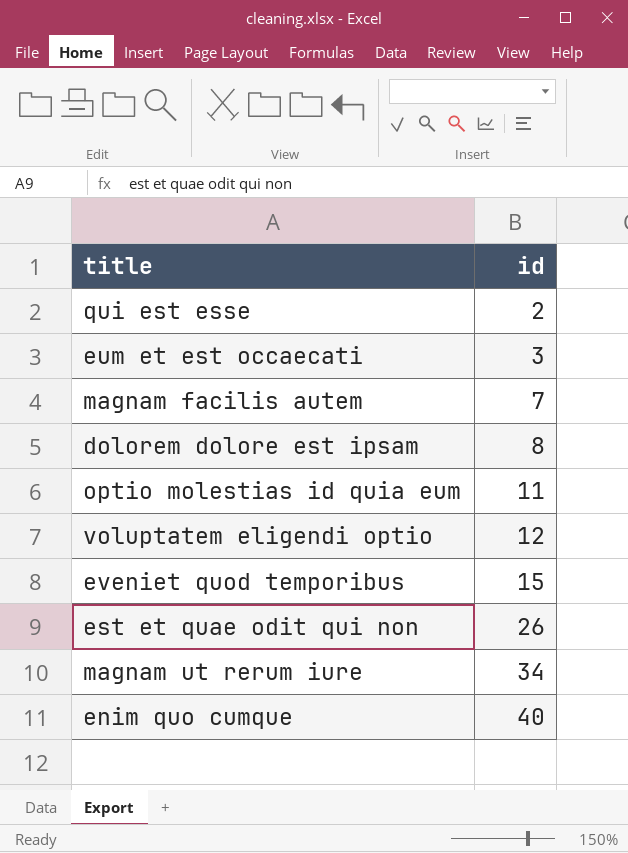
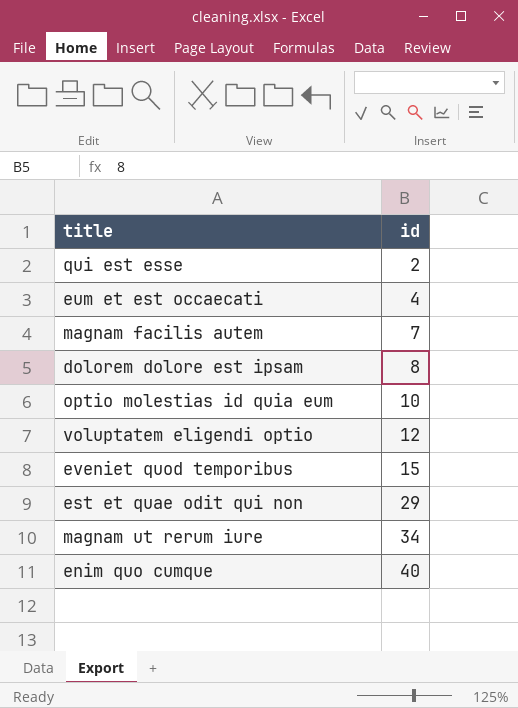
eum et est occaecati | id: 3 -> 4
optio molestias id quia eum | id: 11 -> 10
est et quae odit qui non | id: 26 -> 29

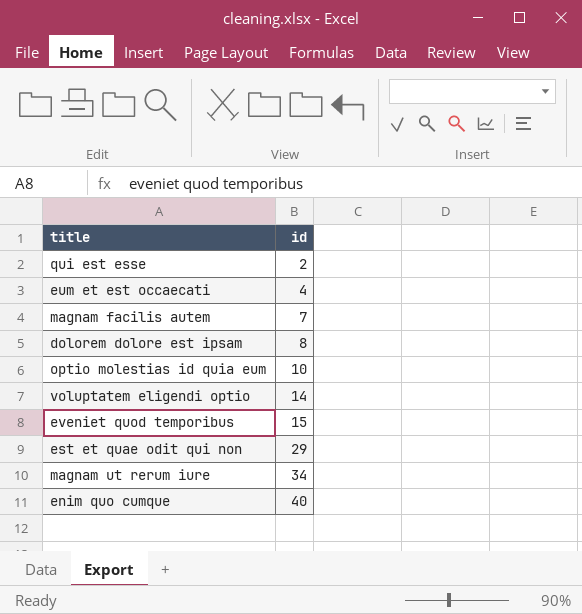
voluptatem eligendi optio | id: 12 -> 14

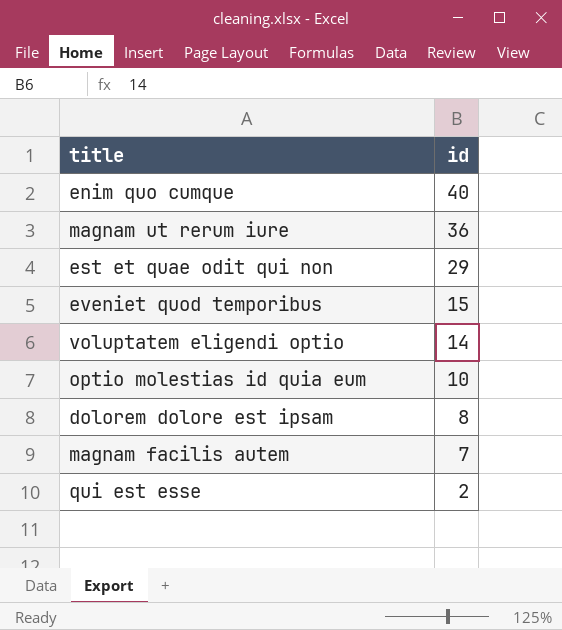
row order: id ascending -> id descending
row eum et est occaecati: 4 -> none
magnam ut rerum iure | id: 34 -> 36

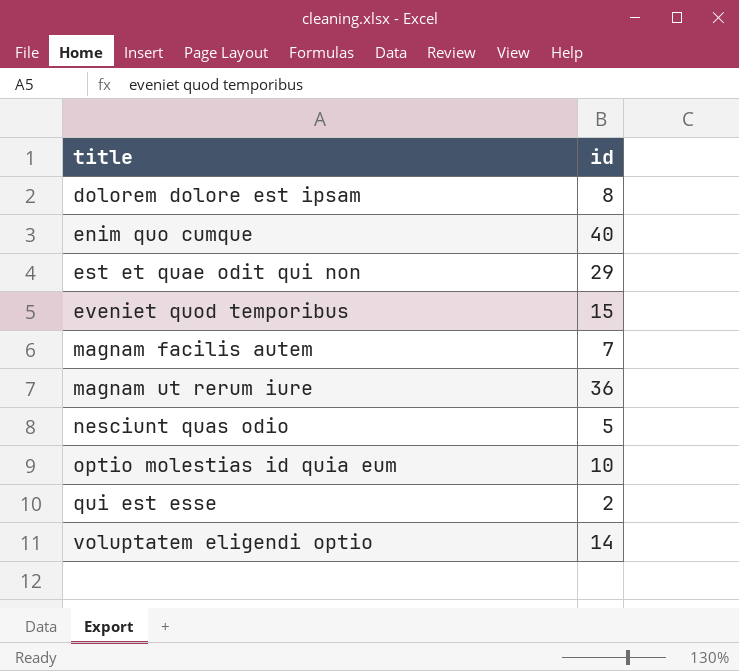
row order: id descending -> title ascending
row nesciunt quas odio: none -> 5

